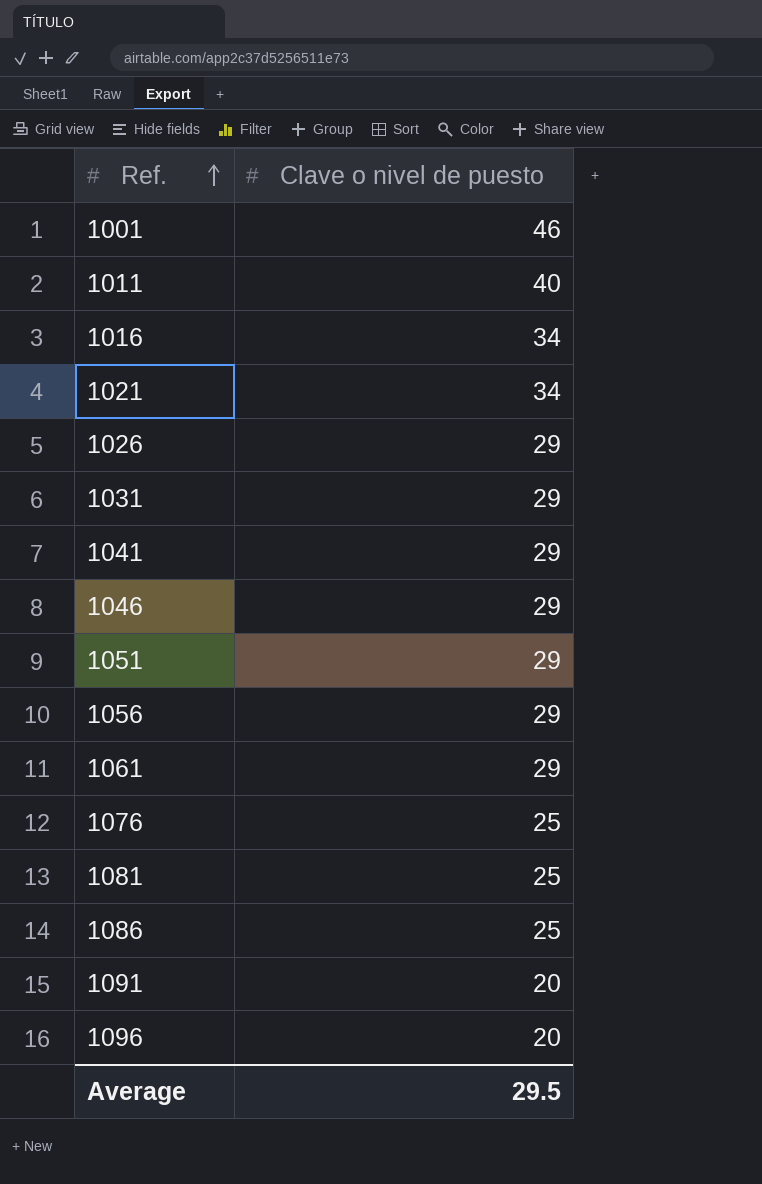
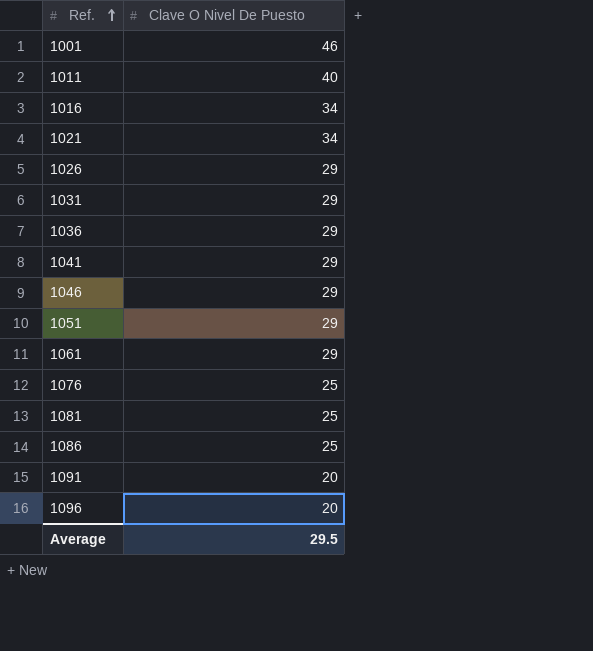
column name: Clave o nivel de puesto -> Clave O Nivel De Puesto
row 1056: 29 -> none
row 1036: none -> 29

